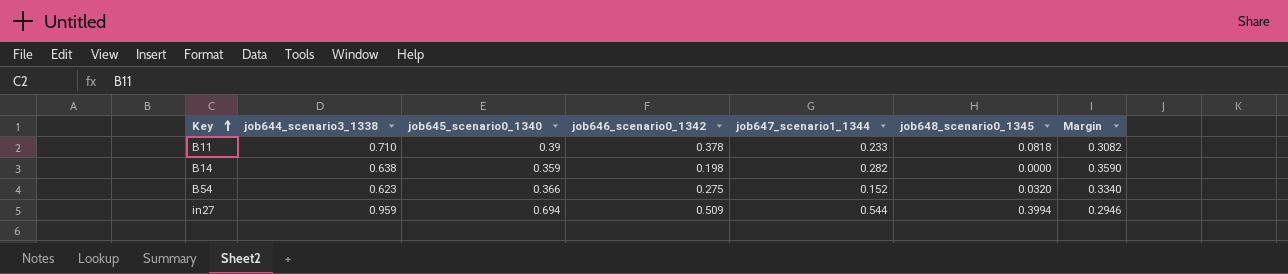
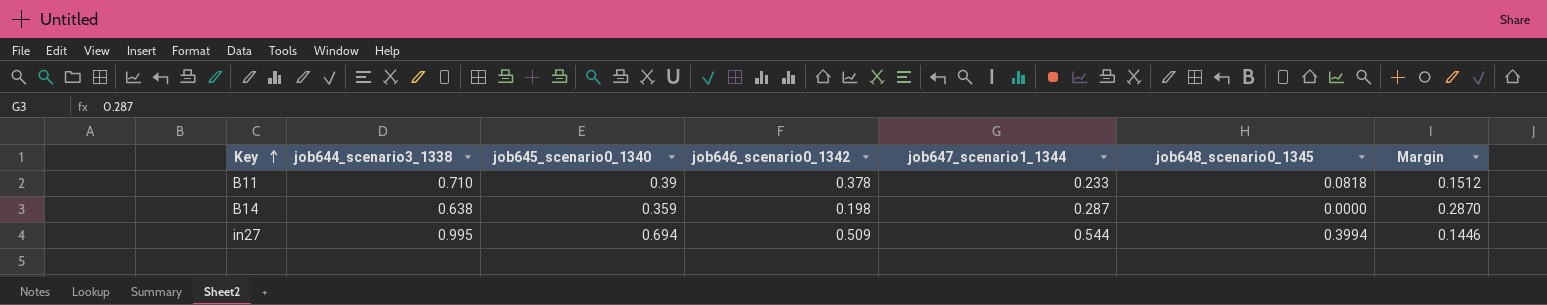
column Margin | formula: [job645_scenario0_1340] - [job648_scenario0_1345] -> [job647_scenario1_1344] - [job648_scenario0_1345]
row B54: 0.623 | 0.366 | 0.275 | 0.152 | 0.0320 | 0.3340 -> none
B14 | job647_scenario1_1344: 0.282 -> 0.287
in27 | job644_scenario3_1338: 0.959 -> 0.995

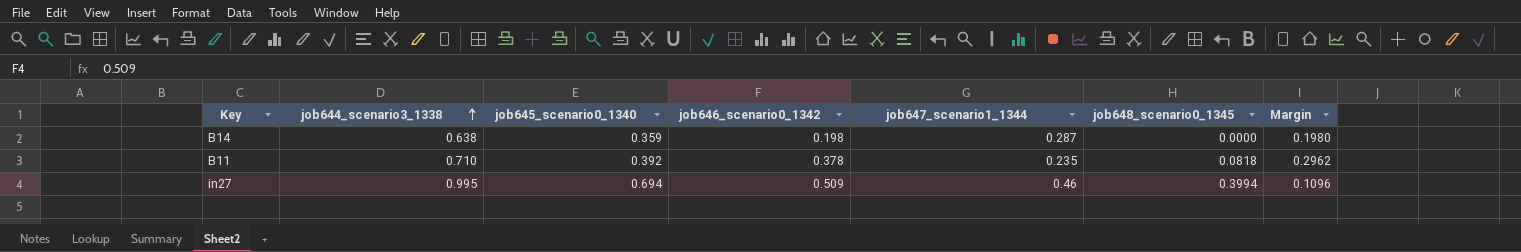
row order: Key ascending -> job644_scenario3_1338 ascending
column Margin | formula: [job647_scenario1_1344] - [job648_scenario0_1345] -> [job646_scenario0_1342] - [job648_scenario0_1345]
B11 | job645_scenario0_1340: 0.39 -> 0.392
B11 | job647_scenario1_1344: 0.233 -> 0.235
in27 | job647_scenario1_1344: 0.544 -> 0.46

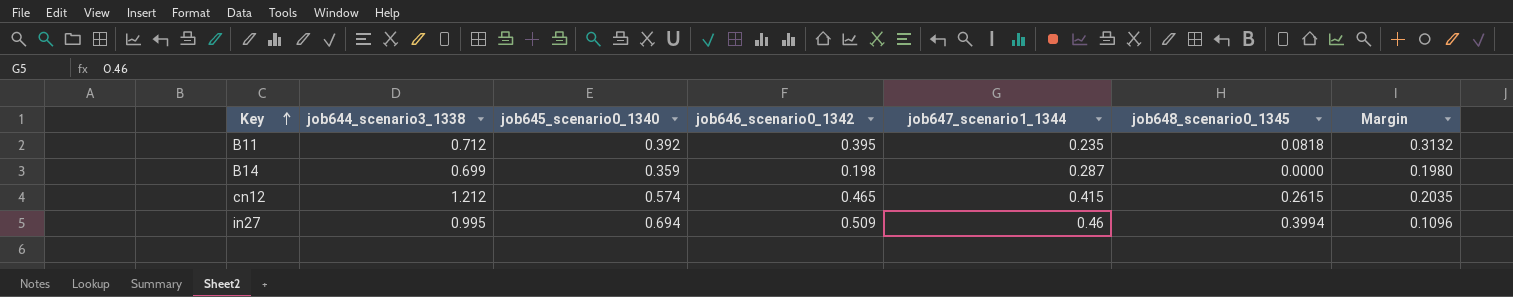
row order: job644_scenario3_1338 ascending -> Key ascending
B11 | job644_scenario3_1338: 0.710 -> 0.712
B11 | job646_scenario0_1342: 0.378 -> 0.395
B11 | Margin: 0.2962 -> 0.3132
B14 | job644_scenario3_1338: 0.638 -> 0.699
row cn12: none -> 1.212 | 0.574 | 0.465 | 0.415 | 0.2615 | 0.2035

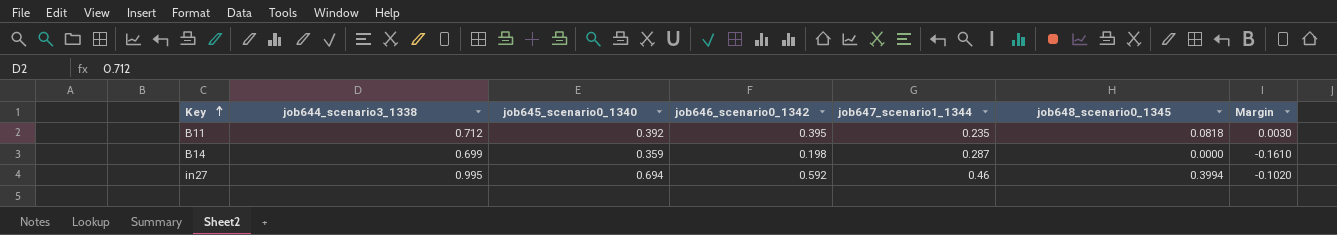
column Margin | formula: [job646_scenario0_1342] - [job648_scenario0_1345] -> [job646_scenario0_1342] - [job645_scenario0_1340]
row cn12: 1.212 | 0.574 | 0.465 | 0.415 | 0.2615 | 0.2035 -> none
in27 | job646_scenario0_1342: 0.509 -> 0.592

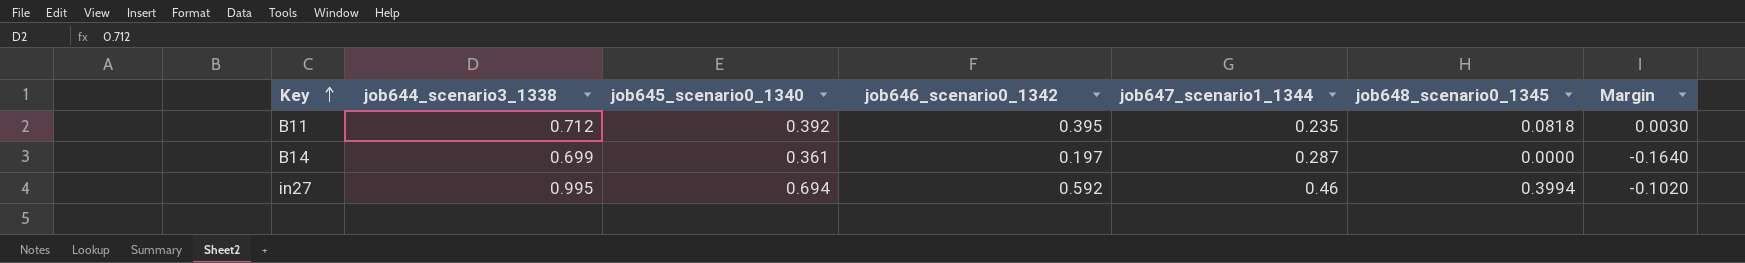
B14 | job645_scenario0_1340: 0.359 -> 0.361
B14 | job646_scenario0_1342: 0.198 -> 0.197
B14 | Margin: -0.1610 -> -0.1640

